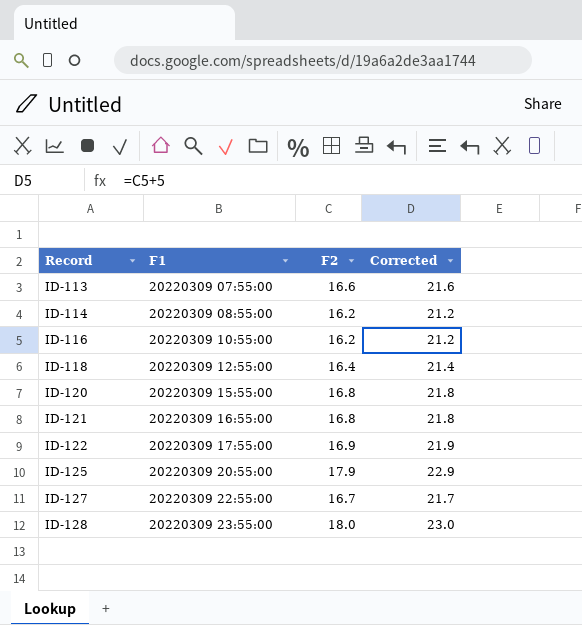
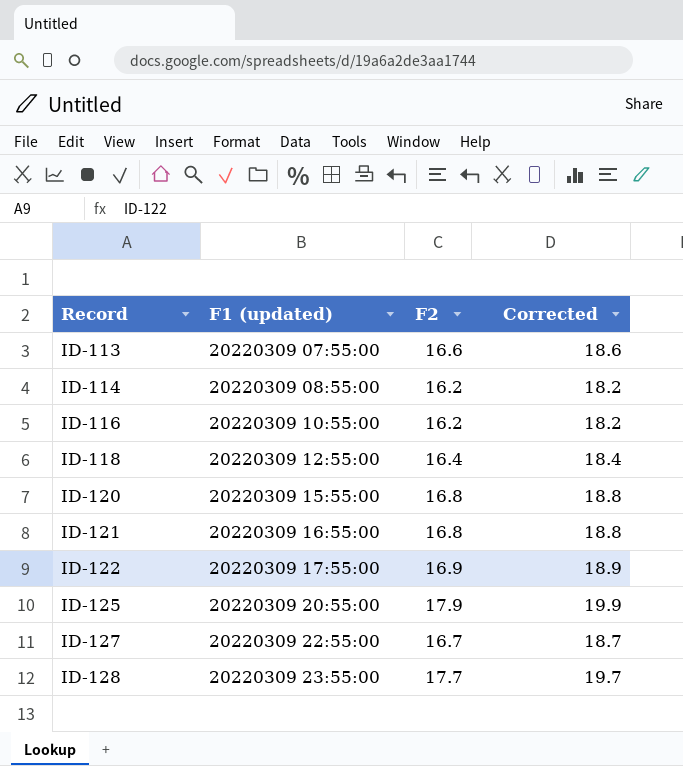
column name: F1 -> F1 (updated)
column Corrected | formula: [F2] + 5 -> [F2] + 2
ID-128 | F2: 18.0 -> 17.7

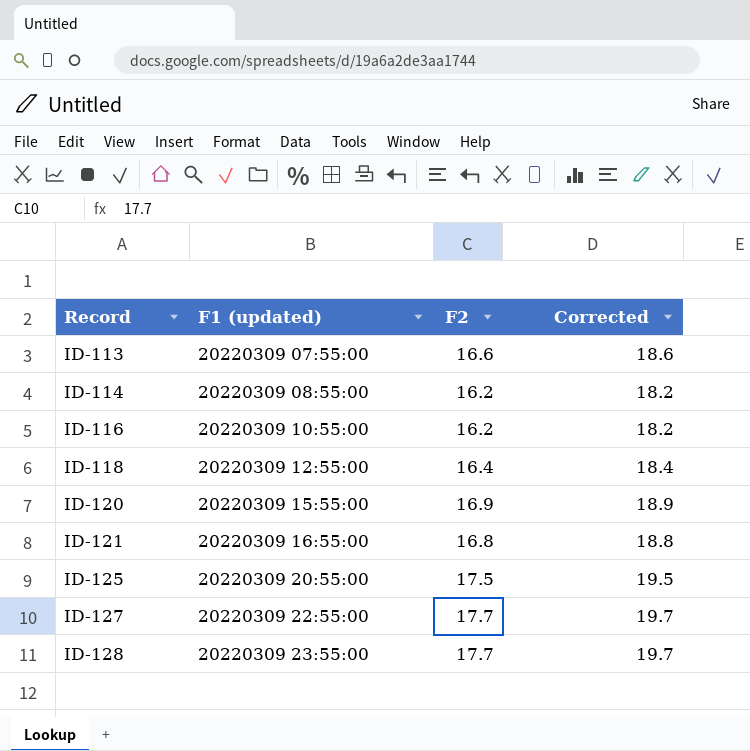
row ID-122: 20220309 17:55:00 | 16.9 | 18.9 -> none
ID-120 | F2: 16.8 -> 16.9
ID-120 | Corrected: 18.8 -> 18.9
ID-125 | F2: 17.9 -> 17.5
ID-125 | Corrected: 19.9 -> 19.5
ID-127 | F2: 16.7 -> 17.7
ID-127 | Corrected: 18.7 -> 19.7

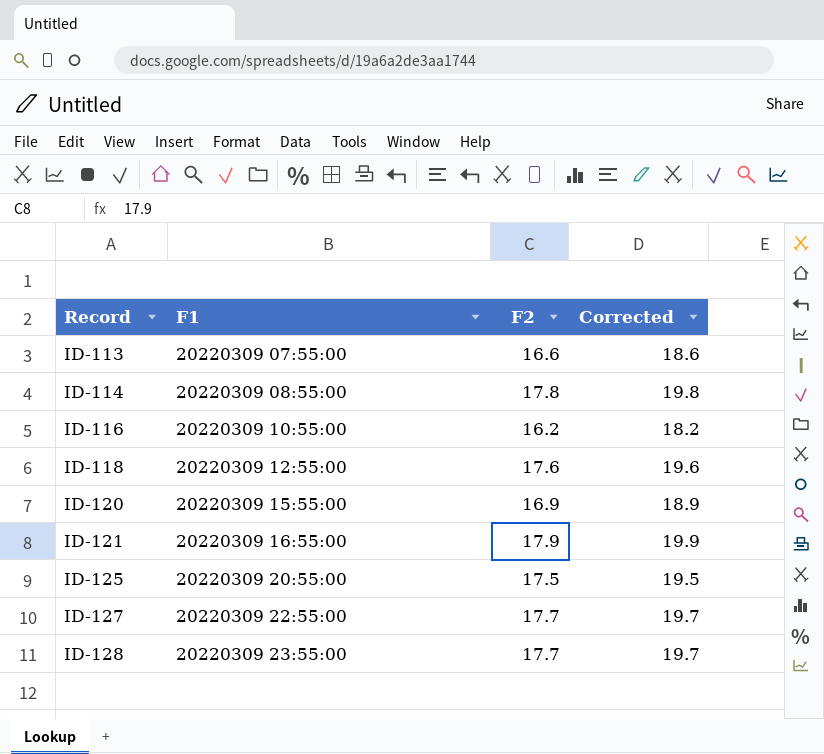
column name: F1 (updated) -> F1
ID-114 | F2: 16.2 -> 17.8
ID-114 | Corrected: 18.2 -> 19.8
ID-118 | F2: 16.4 -> 17.6
ID-118 | Corrected: 18.4 -> 19.6
ID-121 | F2: 16.8 -> 17.9
ID-121 | Corrected: 18.8 -> 19.9

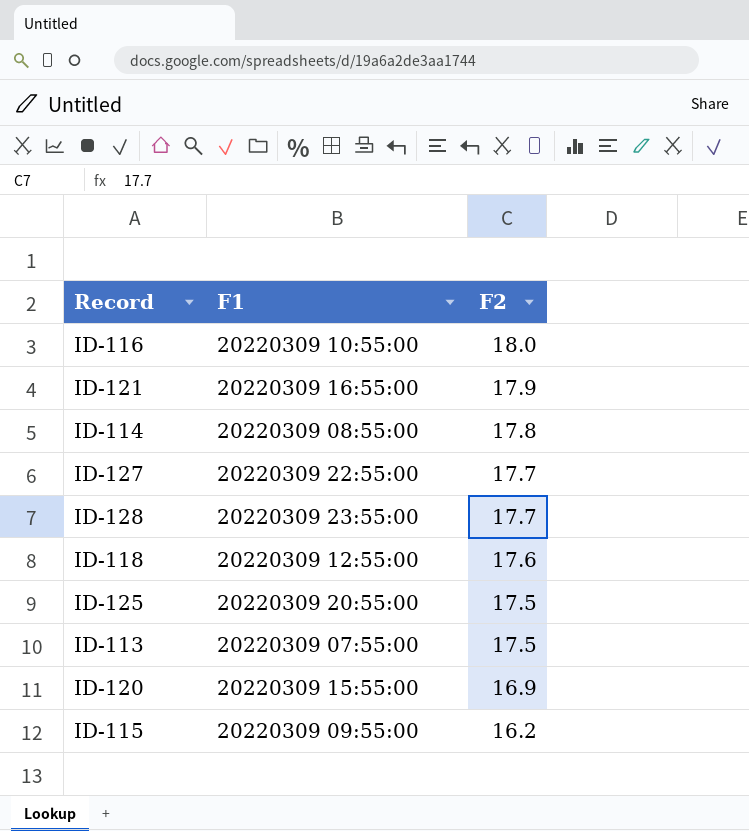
row order: Record ascending -> F2 descending
column Corrected | formula: [F2] + 2 -> none
ID-116 | F2: 16.2 -> 18.0
ID-113 | F2: 16.6 -> 17.5
row ID-115: none -> 20220309 09:55:00 | 16.2

